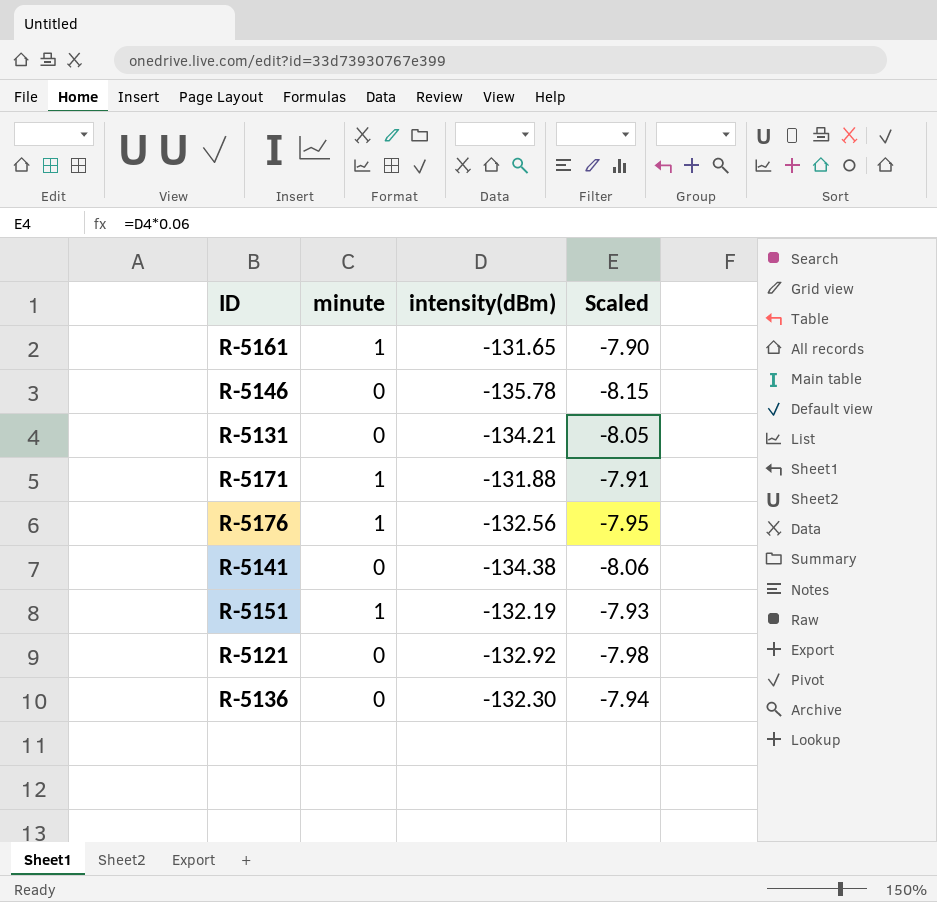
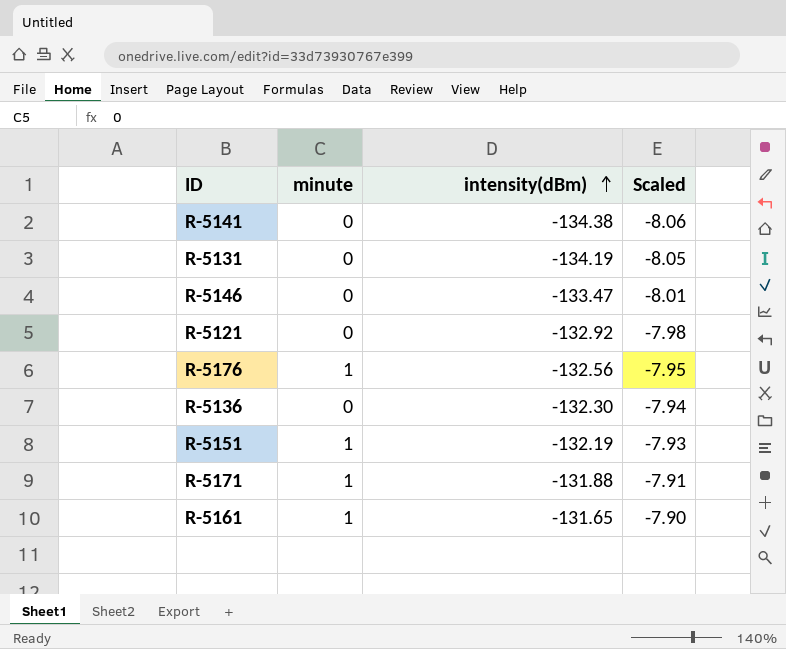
row order: none -> intensity(dBm) ascending
R-5131 | intensity(dBm): -134.21 -> -134.19
R-5146 | intensity(dBm): -135.78 -> -133.47
R-5146 | Scaled: -8.15 -> -8.01

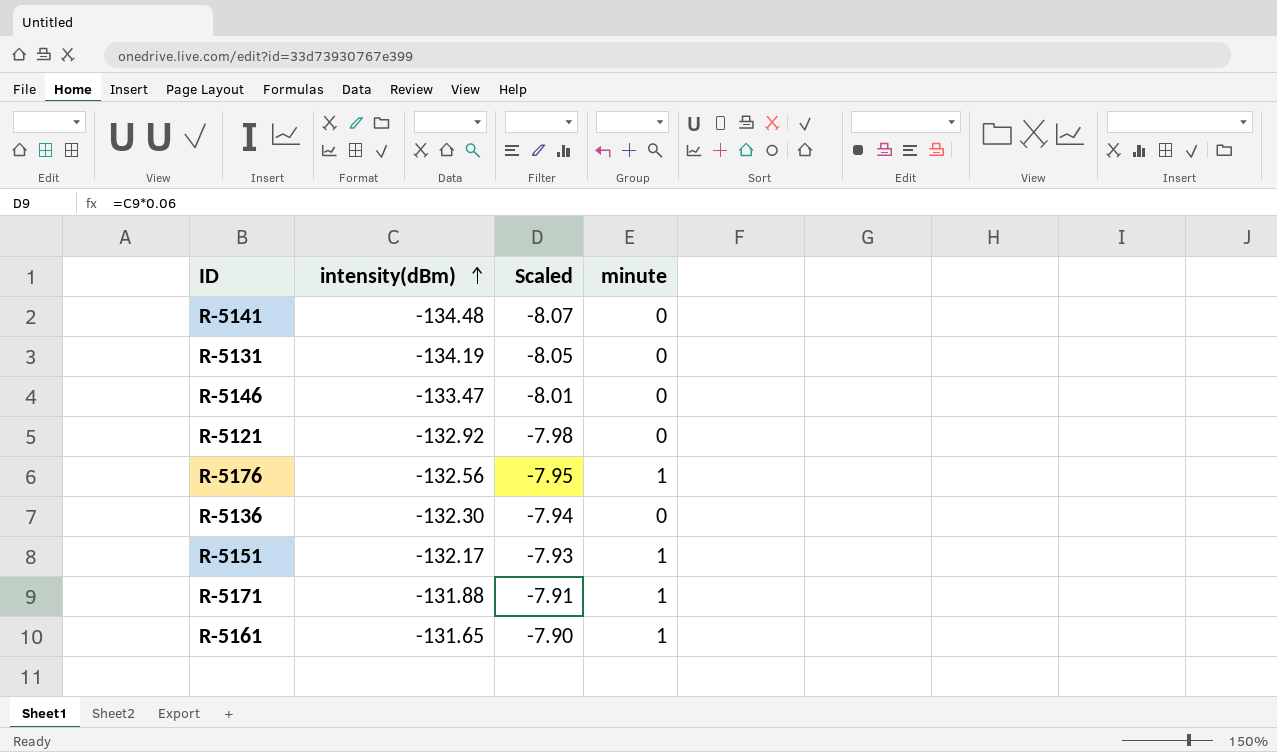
column minute | position: 2 -> 4
R-5141 | intensity(dBm): -134.38 -> -134.48
R-5141 | Scaled: -8.06 -> -8.07
R-5151 | intensity(dBm): -132.19 -> -132.17

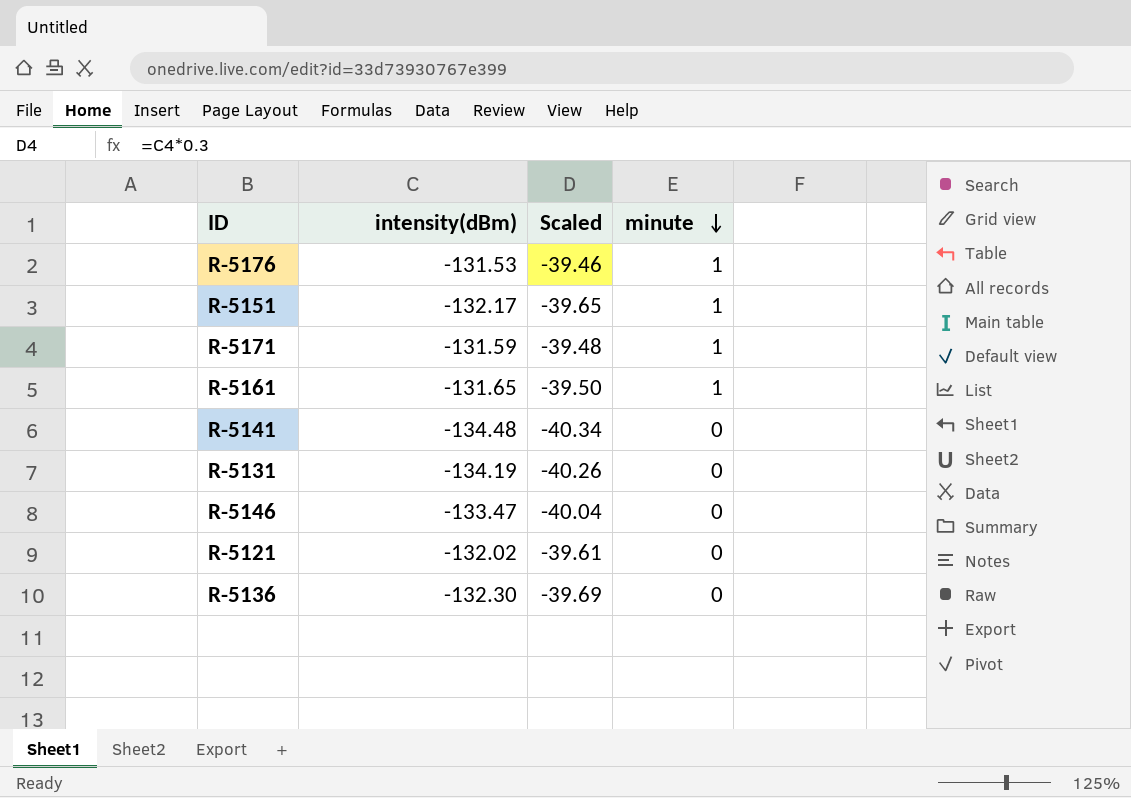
row order: intensity(dBm) ascending -> minute descending
column Scaled | formula: [intensity(dBm)] * 0.06 -> [intensity(dBm)] * 0.3
R-5176 | intensity(dBm): -132.56 -> -131.53
R-5171 | intensity(dBm): -131.88 -> -131.59
R-5121 | intensity(dBm): -132.92 -> -132.02

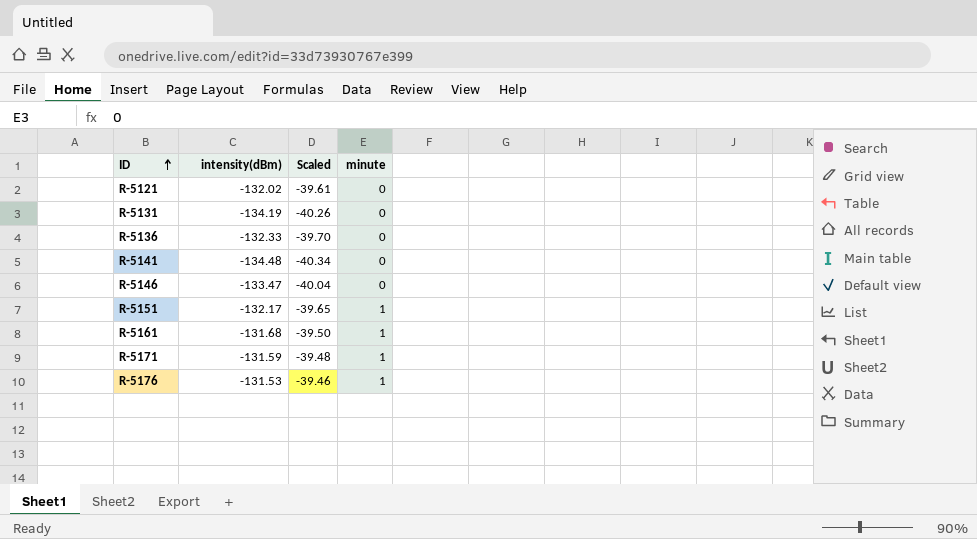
row order: minute descending -> ID ascending
R-5136 | intensity(dBm): -132.30 -> -132.33
R-5136 | Scaled: -39.69 -> -39.70
R-5161 | intensity(dBm): -131.65 -> -131.68

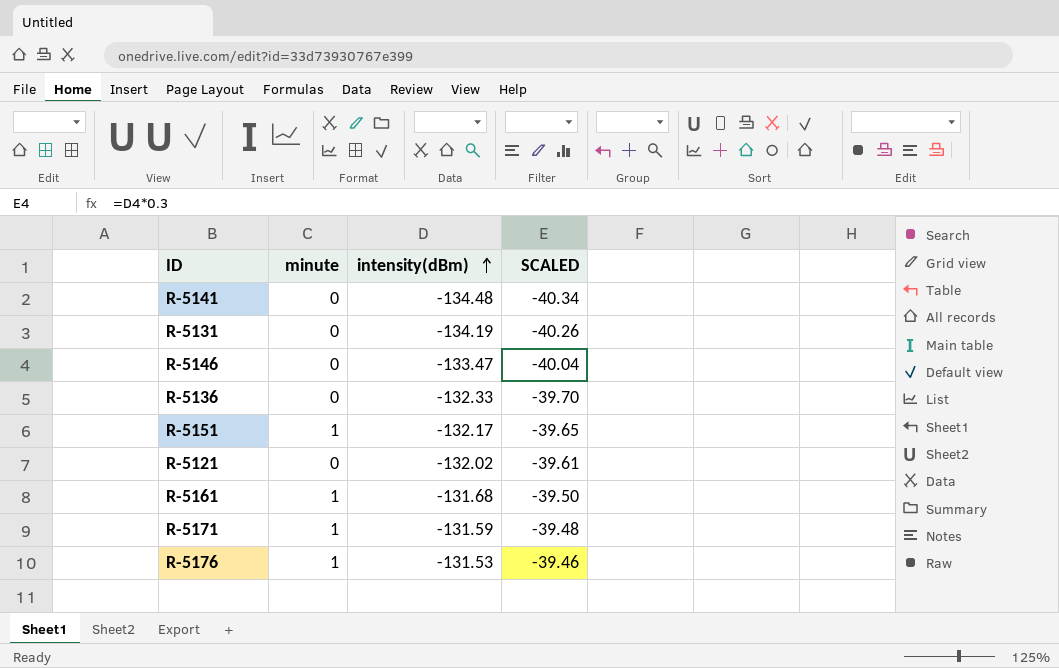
row order: ID ascending -> intensity(dBm) ascending
column minute | position: 4 -> 2
column name: Scaled -> SCALED

